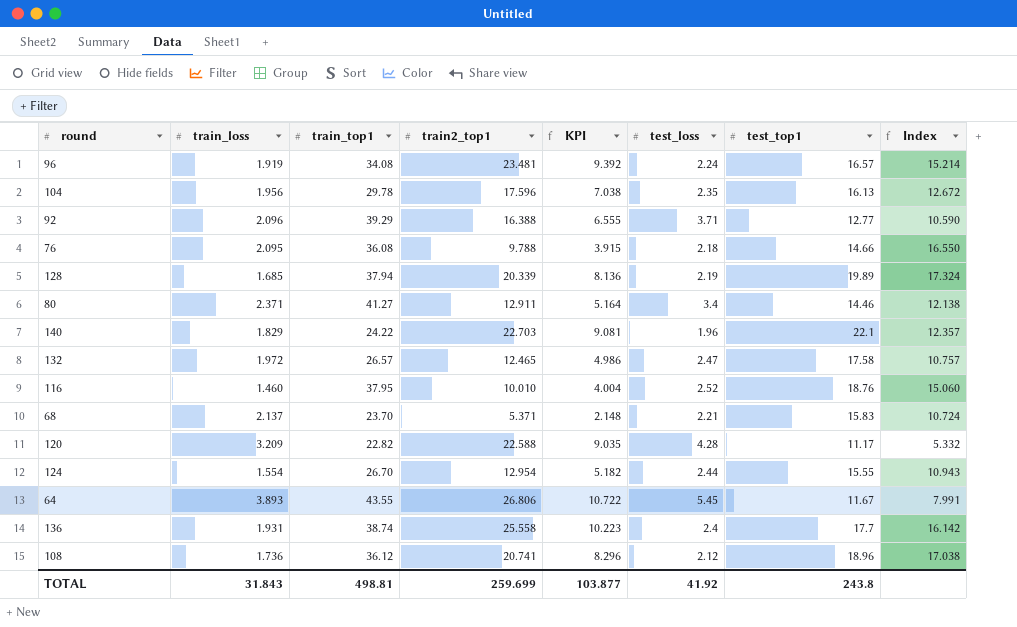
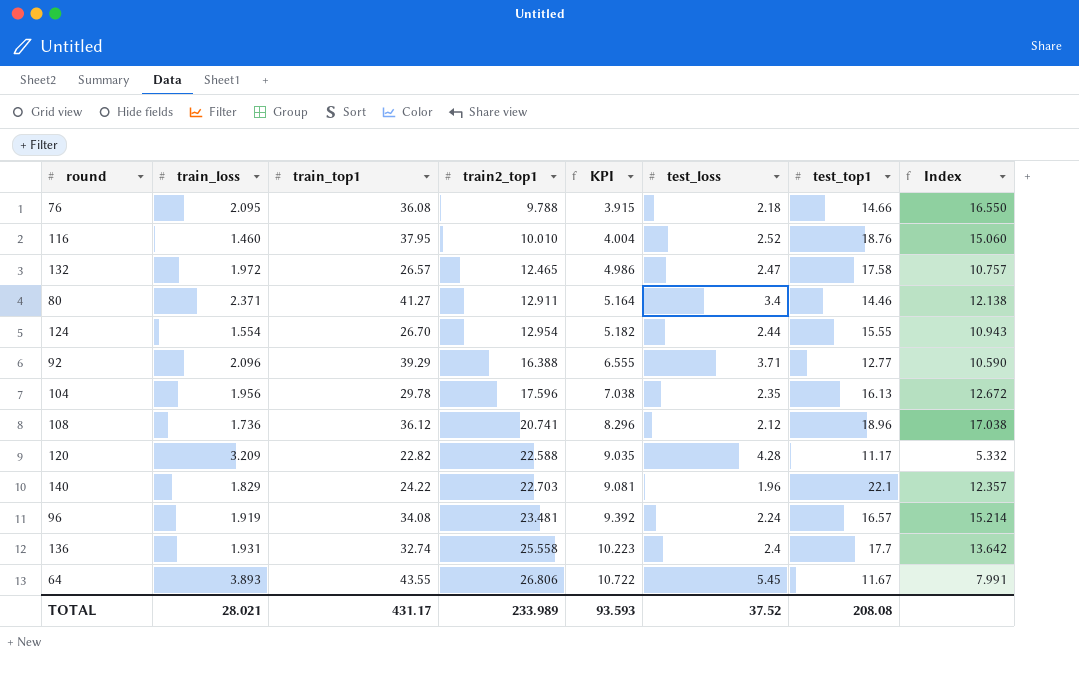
row order: none -> train2_top1 ascending
row 128: 1.685 | 37.94 | 20.339 | 8.136 | 2.19 | 19.89 | 17.324 -> none
row 68: 2.137 | 23.70 | 5.371 | 2.148 | 2.21 | 15.83 | 10.724 -> none
136 | train_top1: 38.74 -> 32.74
136 | Index: 16.142 -> 13.642
TOTAL | train_loss: 31.843 -> 28.021
TOTAL | train_top1: 498.81 -> 431.17
TOTAL | train2_top1: 259.699 -> 233.989
TOTAL | KPI: 103.877 -> 93.593
TOTAL | test_loss: 41.92 -> 37.52
TOTAL | test_top1: 243.8 -> 208.08

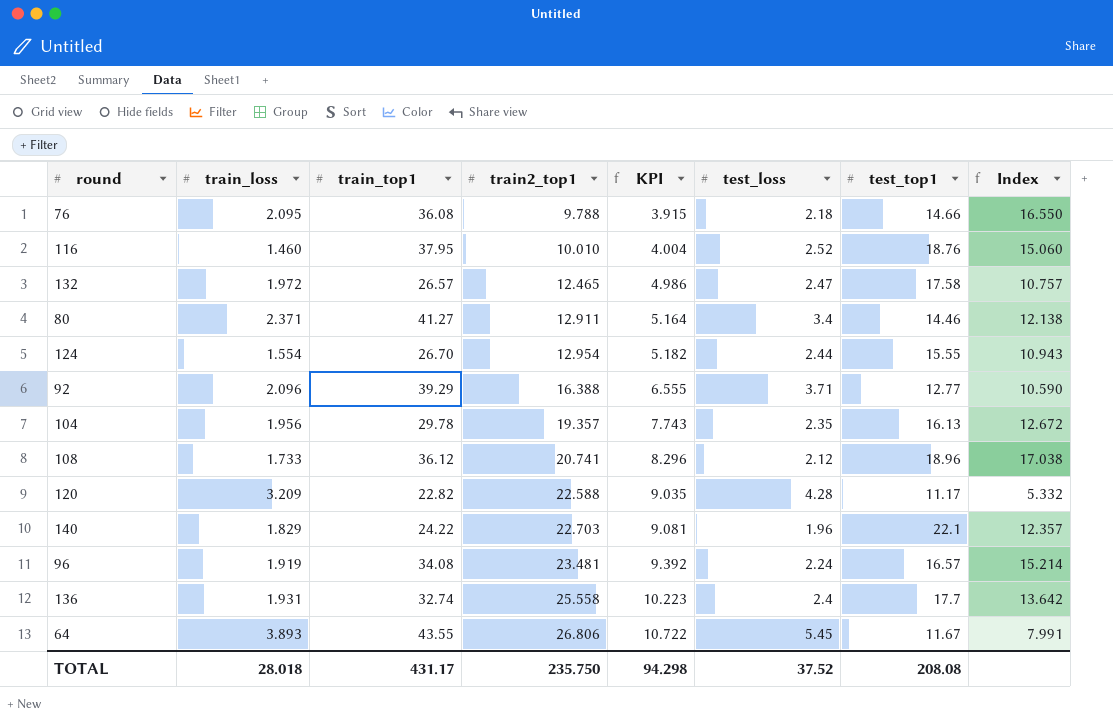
104 | train2_top1: 17.596 -> 19.357
104 | KPI: 7.038 -> 7.743
108 | train_loss: 1.736 -> 1.733
TOTAL | train_loss: 28.021 -> 28.018
TOTAL | train2_top1: 233.989 -> 235.750
TOTAL | KPI: 93.593 -> 94.298

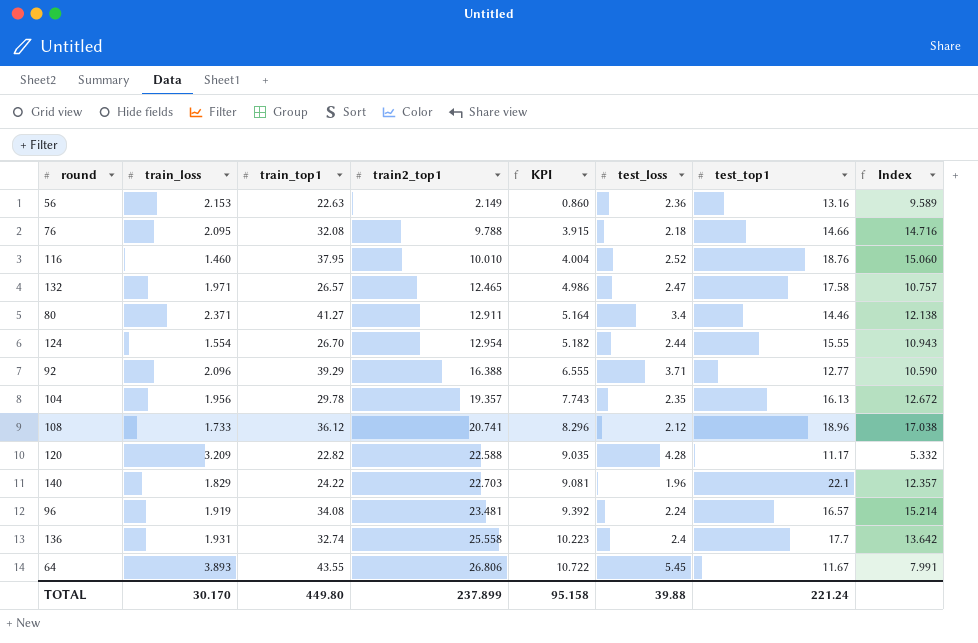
row 56: none -> 2.153 | 22.63 | 2.149 | 0.860 | 2.36 | 13.16 | 9.589
76 | train_top1: 36.08 -> 32.08
76 | Index: 16.550 -> 14.716
132 | train_loss: 1.972 -> 1.971
TOTAL | train_loss: 28.018 -> 30.170
TOTAL | train_top1: 431.17 -> 449.80
TOTAL | train2_top1: 235.750 -> 237.899
TOTAL | KPI: 94.298 -> 95.158
TOTAL | test_loss: 37.52 -> 39.88
TOTAL | test_top1: 208.08 -> 221.24

